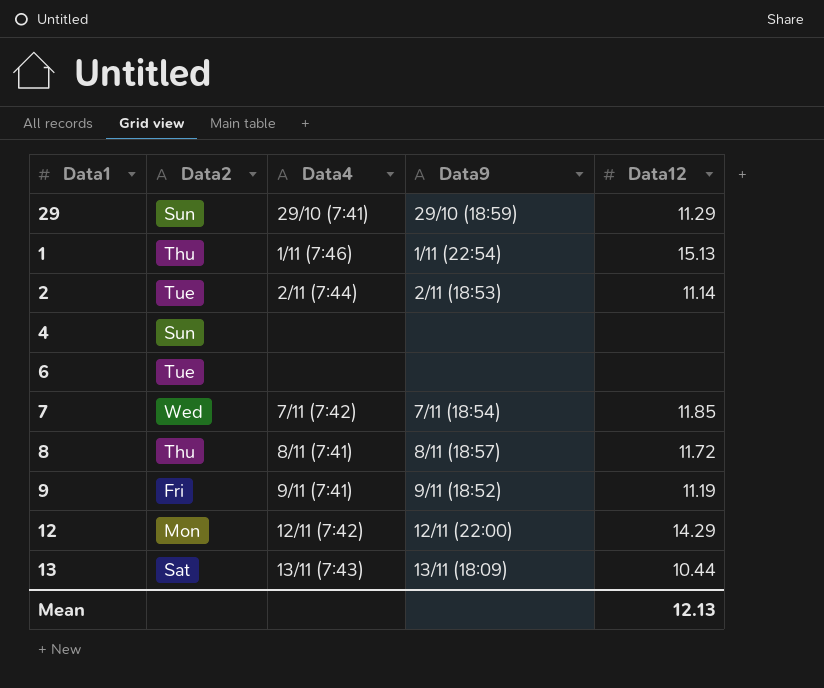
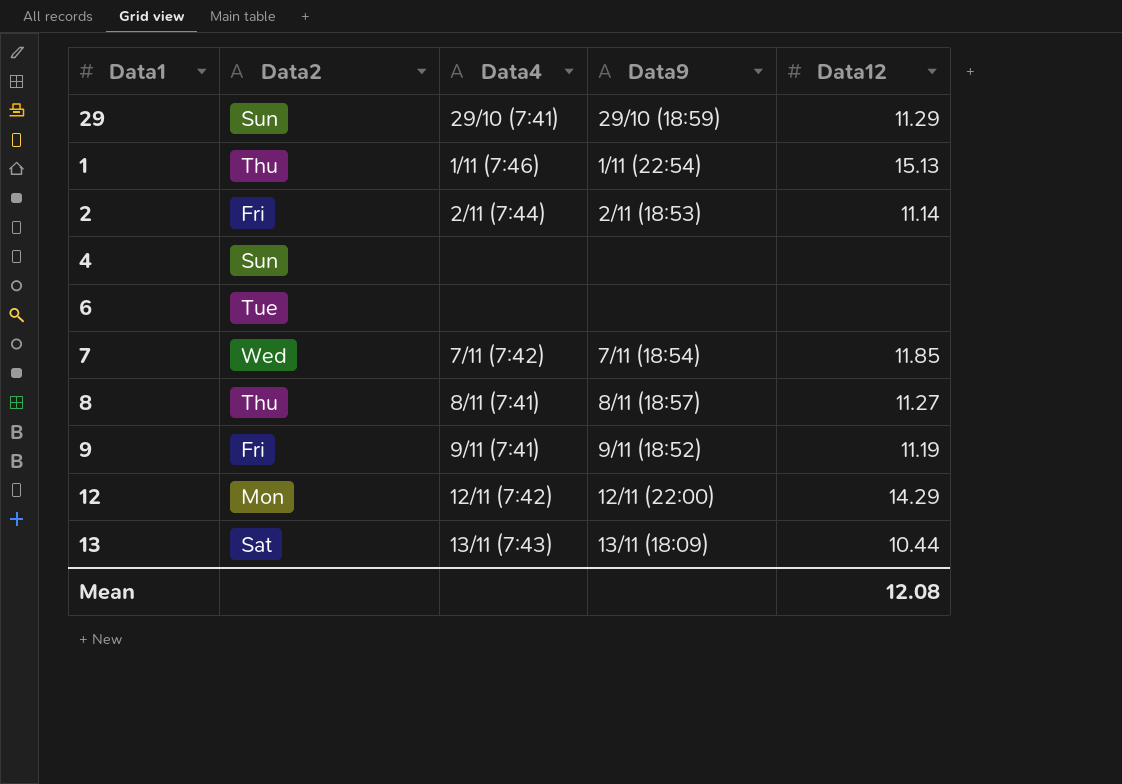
2 | Data2: Tue -> Fri
8 | Data12: 11.72 -> 11.27
Mean | Data12: 12.13 -> 12.08

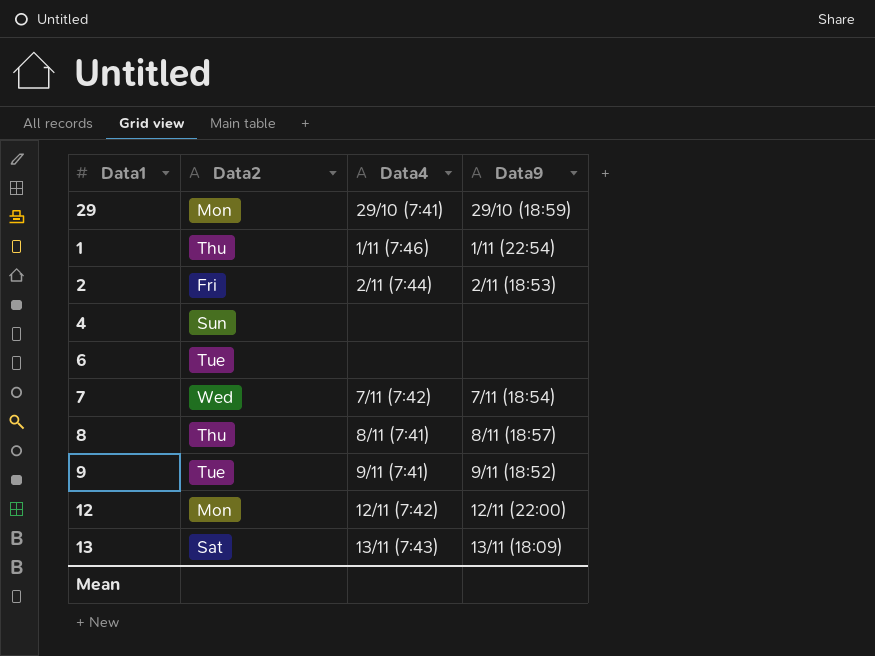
column Data12 | position: 5 -> none
29 | Data2: Sun -> Mon
9 | Data2: Fri -> Tue

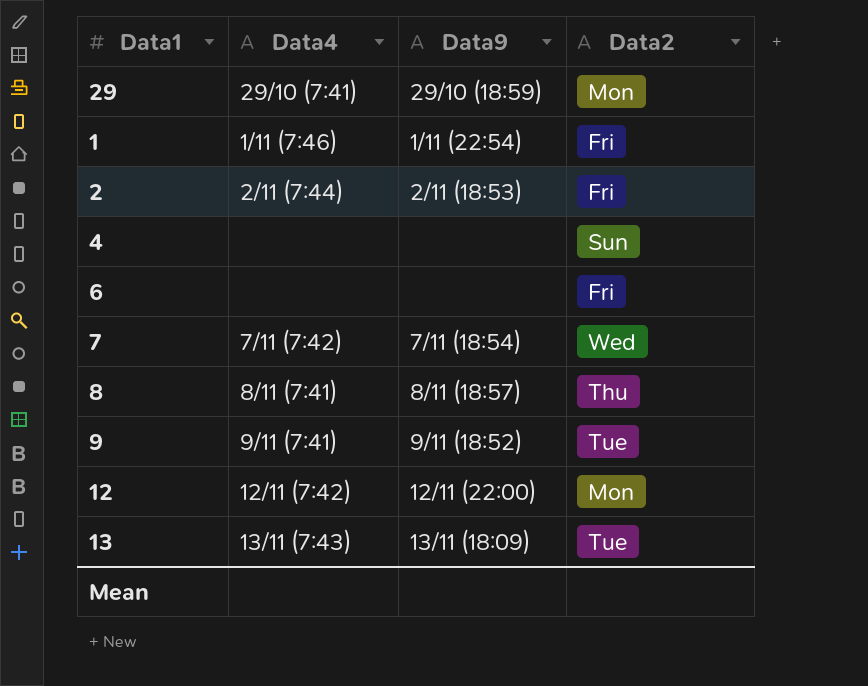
column Data2 | position: 2 -> 4
1 | Data2: Thu -> Fri
6 | Data2: Tue -> Fri
13 | Data2: Sat -> Tue

